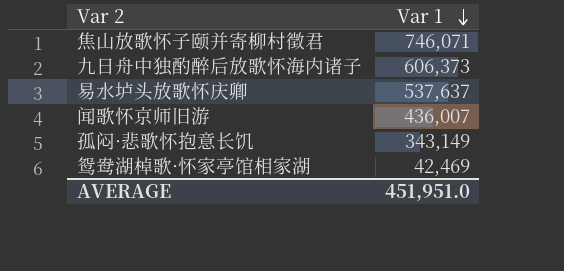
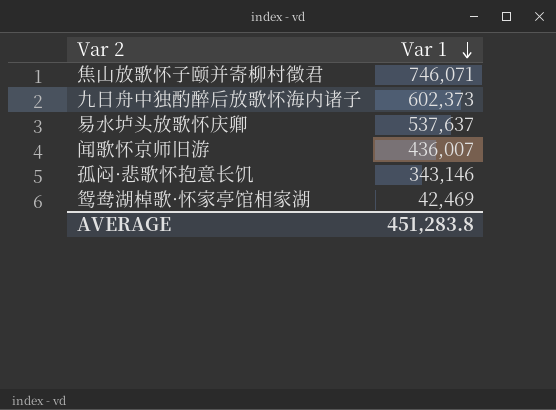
九日舟中独酌醉后放歌怀海内诸子 | Var 1: 606,373 -> 602,373
孤闷·悲歌怀抱意长饥 | Var 1: 343,149 -> 343,146
AVERAGE | Var 1: 451,951.0 -> 451,283.8

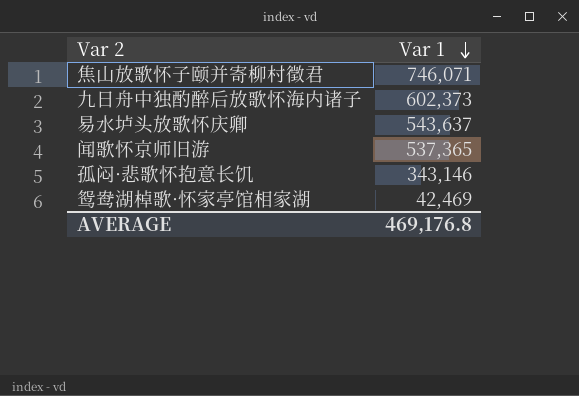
易水垆头放歌怀庆卿 | Var 1: 537,637 -> 543,637
闻歌怀京师旧游 | Var 1: 436,007 -> 537,365
AVERAGE | Var 1: 451,283.8 -> 469,176.8

